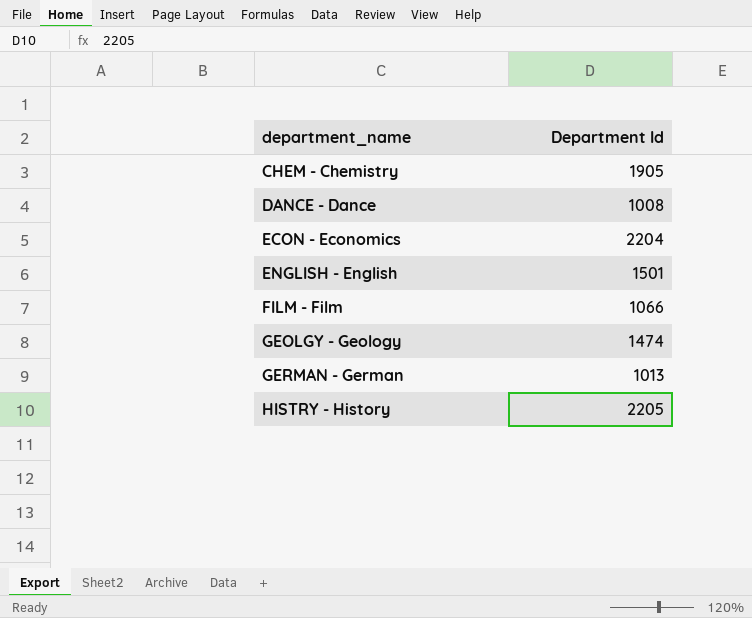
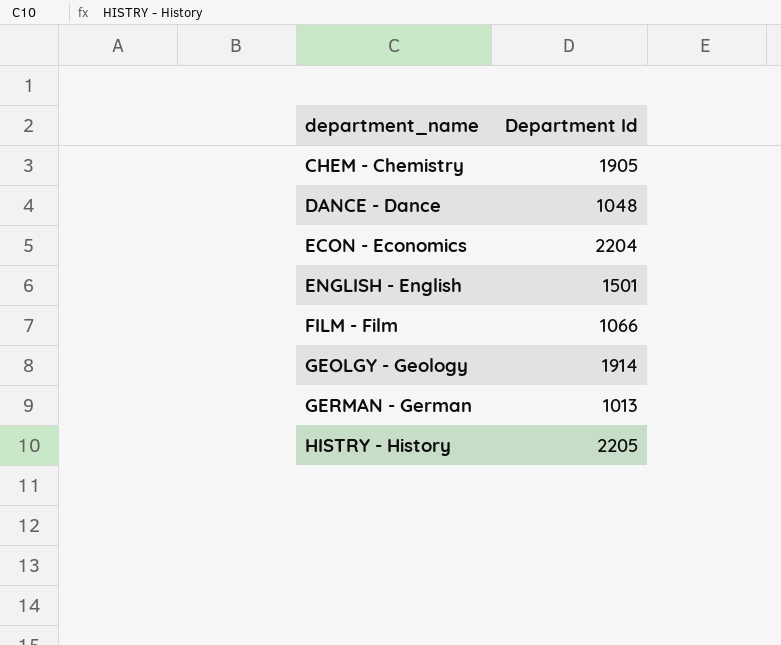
DANCE - Dance | Department Id: 1008 -> 1048
GEOLGY - Geology | Department Id: 1474 -> 1914

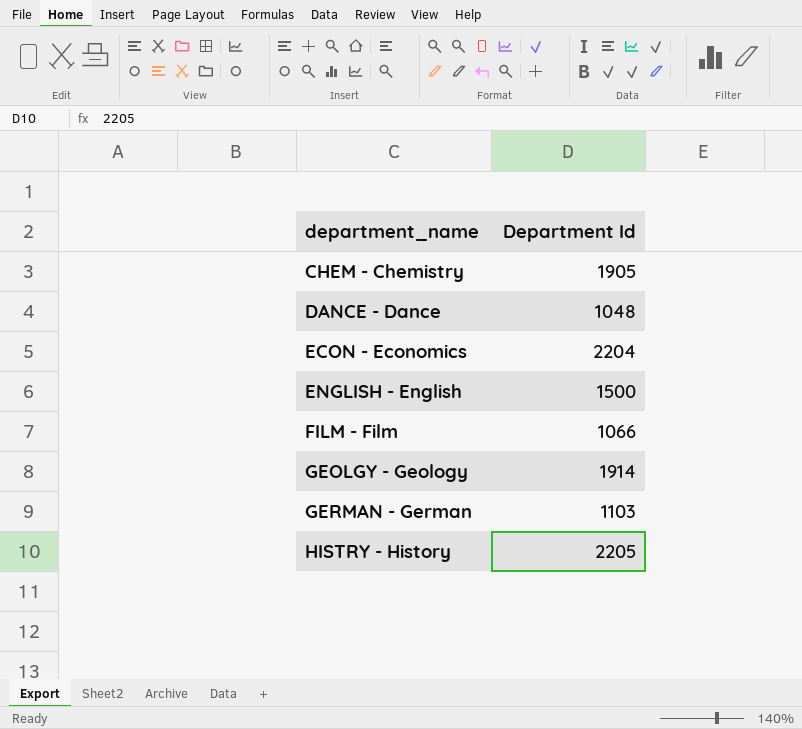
ENGLISH - English | Department Id: 1501 -> 1500
GERMAN - German | Department Id: 1013 -> 1103

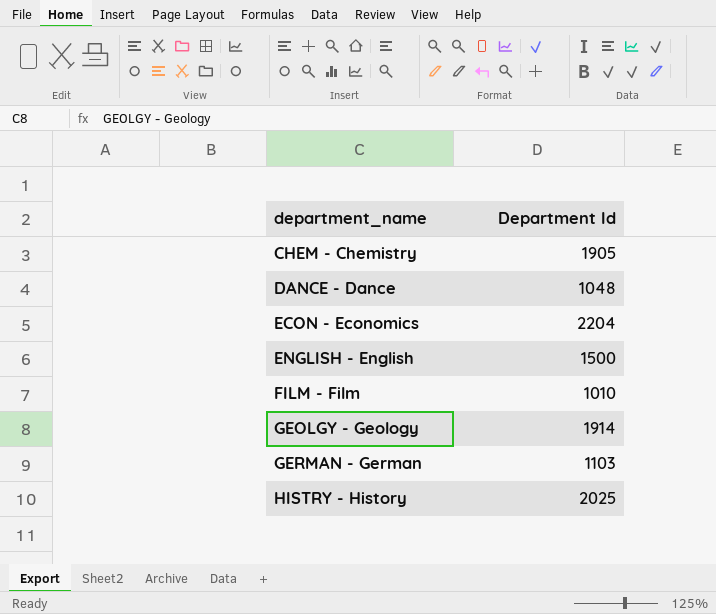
FILM - Film | Department Id: 1066 -> 1010
HISTRY - History | Department Id: 2205 -> 2025

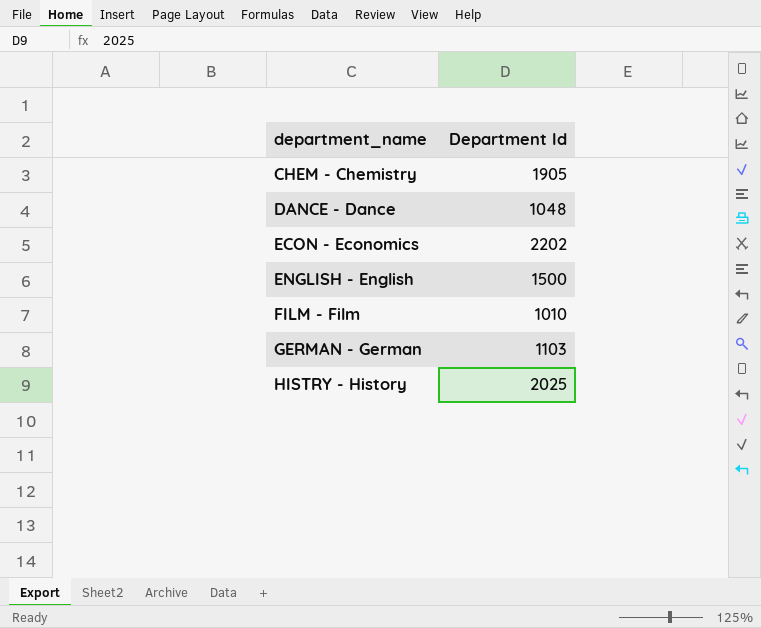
row GEOLGY - Geology: 1914 -> none
ECON - Economics | Department Id: 2204 -> 2202

